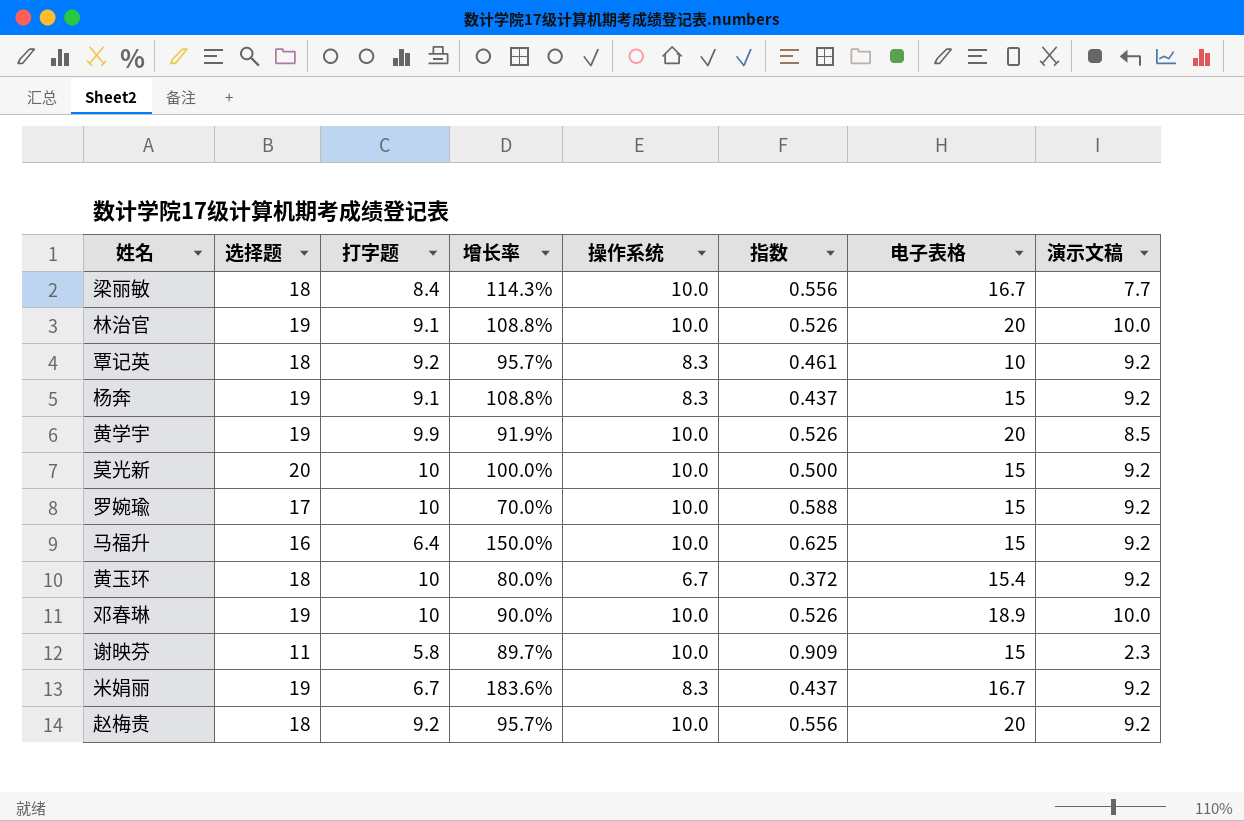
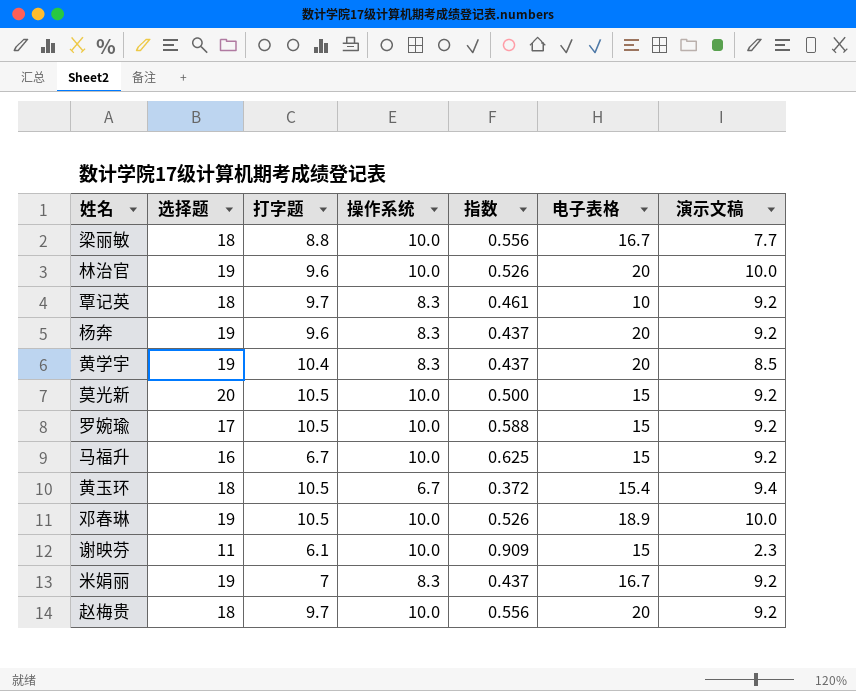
column 增长率 | formula: ([选择题] - [打字题]) / [打字题] -> none
梁丽敏 | 打字题: 8.4 -> 8.8
林治官 | 打字题: 9.1 -> 9.6
覃记英 | 打字题: 9.2 -> 9.7
杨奔 | 打字题: 9.1 -> 9.6
杨奔 | 电子表格: 15 -> 20
黄学宇 | 打字题: 9.9 -> 10.4
黄学宇 | 操作系统: 10.0 -> 8.3
黄学宇 | 指数: 0.526 -> 0.437
莫光新 | 打字题: 10 -> 10.5
罗婉瑜 | 打字题: 10 -> 10.5
马福升 | 打字题: 6.4 -> 6.7
黄玉环 | 打字题: 10 -> 10.5
黄玉环 | 演示文稿: 9.2 -> 9.4
邓春琳 | 打字题: 10 -> 10.5
谢映芬 | 打字题: 5.8 -> 6.1
米娟丽 | 打字题: 6.7 -> 7
赵梅贵 | 打字题: 9.2 -> 9.7

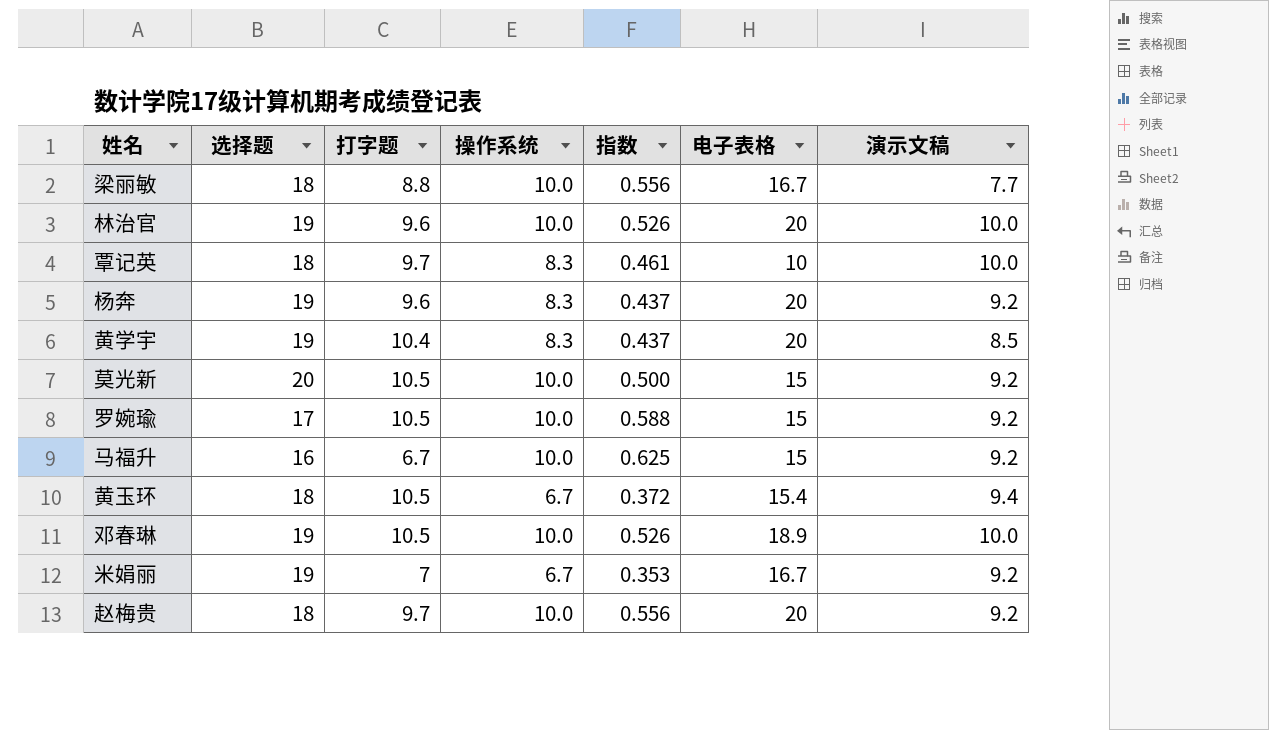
row 谢映芬: 11 | 6.1 | 10.0 | 0.909 | 15 | 2.3 -> none
覃记英 | 演示文稿: 9.2 -> 10.0
米娟丽 | 操作系统: 8.3 -> 6.7
米娟丽 | 指数: 0.437 -> 0.353

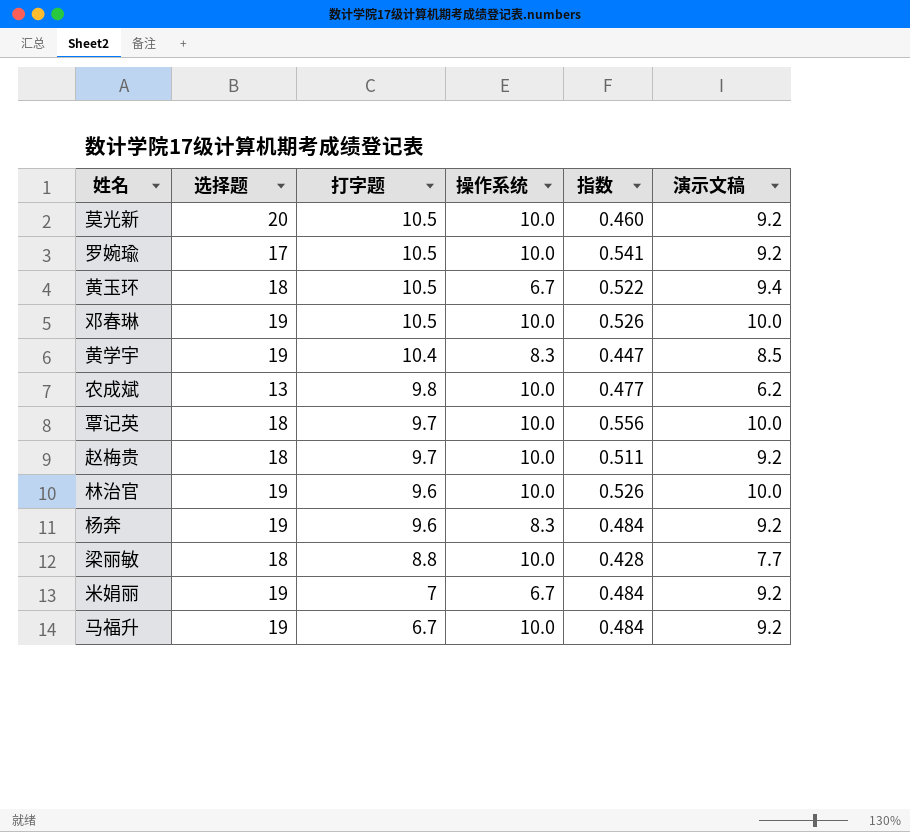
row order: none -> 打字题 descending
column 电子表格 | position: 6 -> none
column 指数 | formula: [操作系统] / [选择题] -> [演示文稿] / [选择题]
row 农成斌: none -> 13 | 9.8 | 10.0 | 0.477 | 6.2
覃记英 | 操作系统: 8.3 -> 10.0
马福升 | 选择题: 16 -> 19

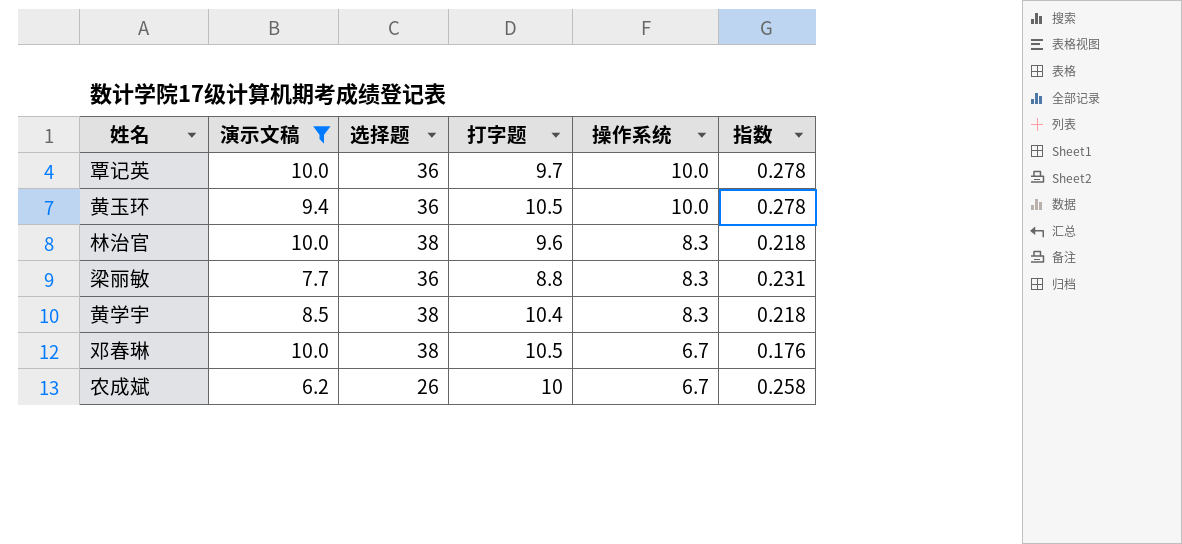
filter: none -> 演示文稿 != 9.2
row order: 打字题 descending -> 操作系统 descending
column 演示文稿 | position: 6 -> 2
column 指数 | formula: [演示文稿] / [选择题] -> [操作系统] / [选择题]
覃记英 | 选择题: 18 -> 36
黄玉环 | 选择题: 18 -> 36
黄玉环 | 操作系统: 6.7 -> 10.0
林治官 | 选择题: 19 -> 38
林治官 | 操作系统: 10.0 -> 8.3
梁丽敏 | 选择题: 18 -> 36
梁丽敏 | 操作系统: 10.0 -> 8.3
黄学宇 | 选择题: 19 -> 38
邓春琳 | 选择题: 19 -> 38
邓春琳 | 操作系统: 10.0 -> 6.7
农成斌 | 选择题: 13 -> 26
农成斌 | 打字题: 9.8 -> 10
农成斌 | 操作系统: 10.0 -> 6.7

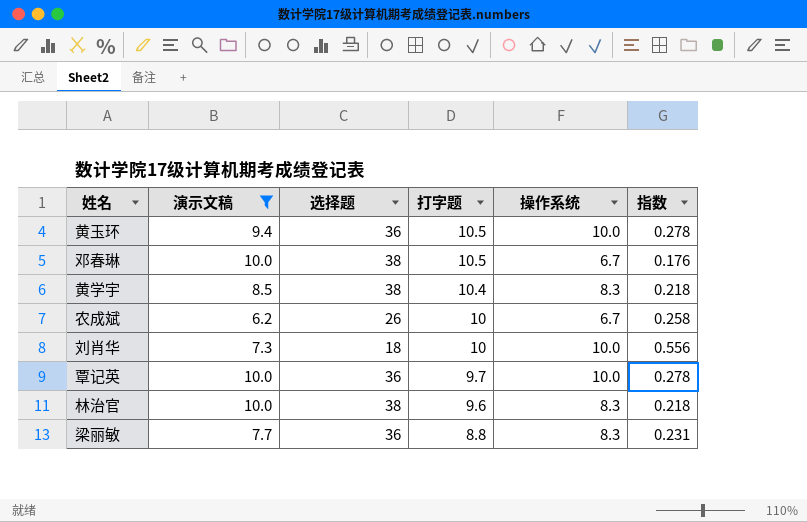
row order: 操作系统 descending -> 打字题 descending
row 刘肖华: none -> 7.3 | 18 | 10 | 10.0 | 0.556

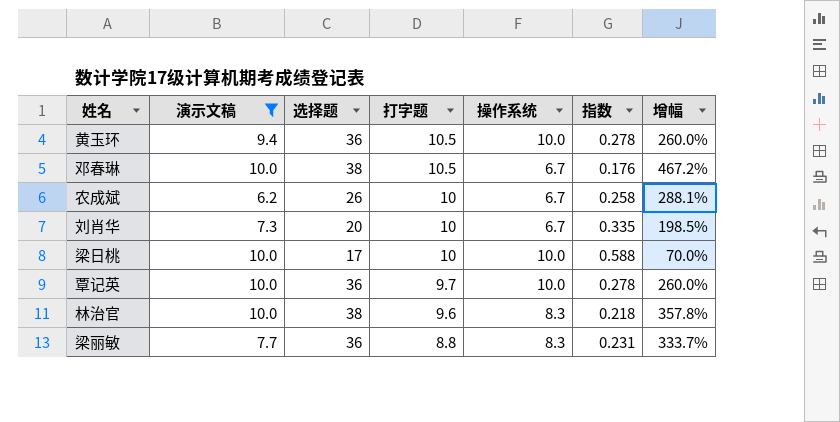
column 增幅 | formula: none -> ([选择题] - [操作系统]) / [操作系统]
row 黄学宇: 8.5 | 38 | 10.4 | 8.3 | 0.218 -> none
刘肖华 | 选择题: 18 -> 20
刘肖华 | 操作系统: 10.0 -> 6.7
刘肖华 | 指数: 0.556 -> 0.335
row 梁日桃: none -> 10.0 | 17 | 10 | 10.0 | 0.588 | 70.0%

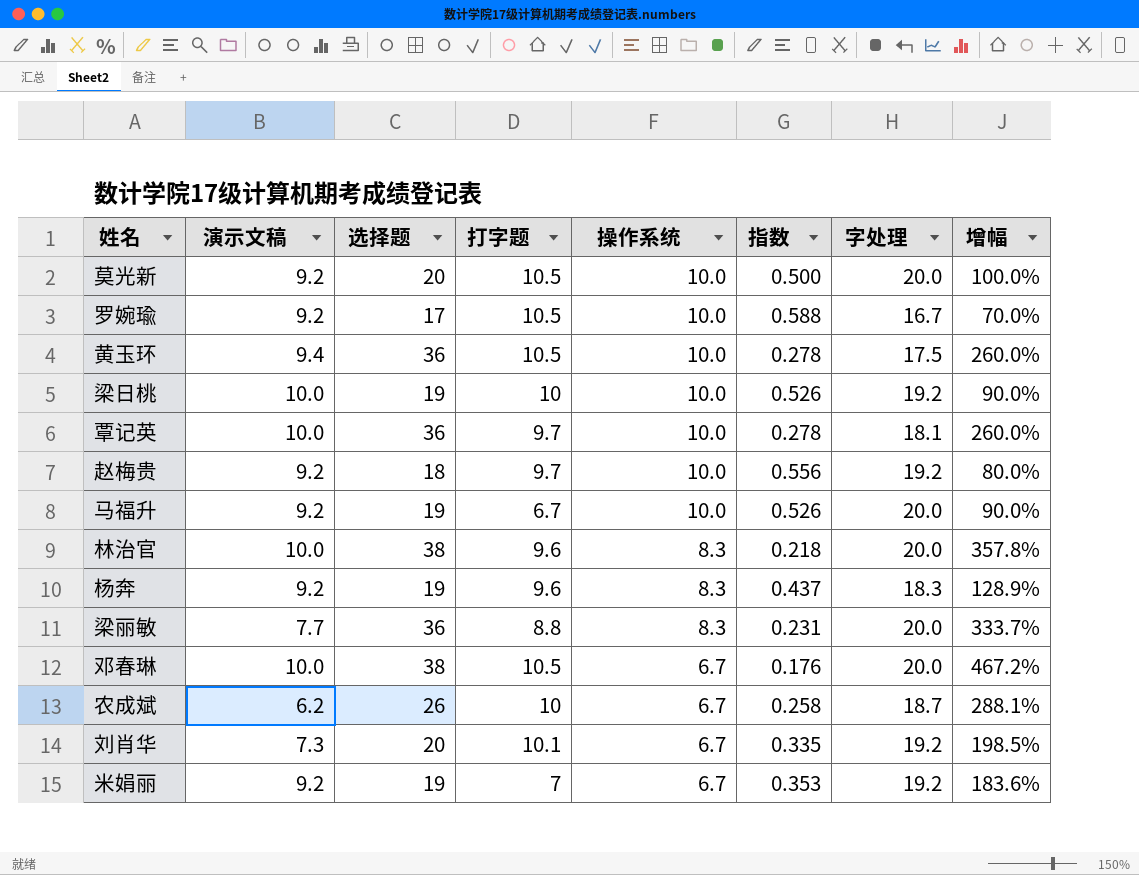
filter: 演示文稿 != 9.2 -> none
row order: 打字题 descending -> 操作系统 descending
column 字处理 | position: none -> 7
梁日桃 | 选择题: 17 -> 19
梁日桃 | 指数: 0.588 -> 0.526
梁日桃 | 增幅: 70.0% -> 90.0%
刘肖华 | 打字题: 10 -> 10.1

